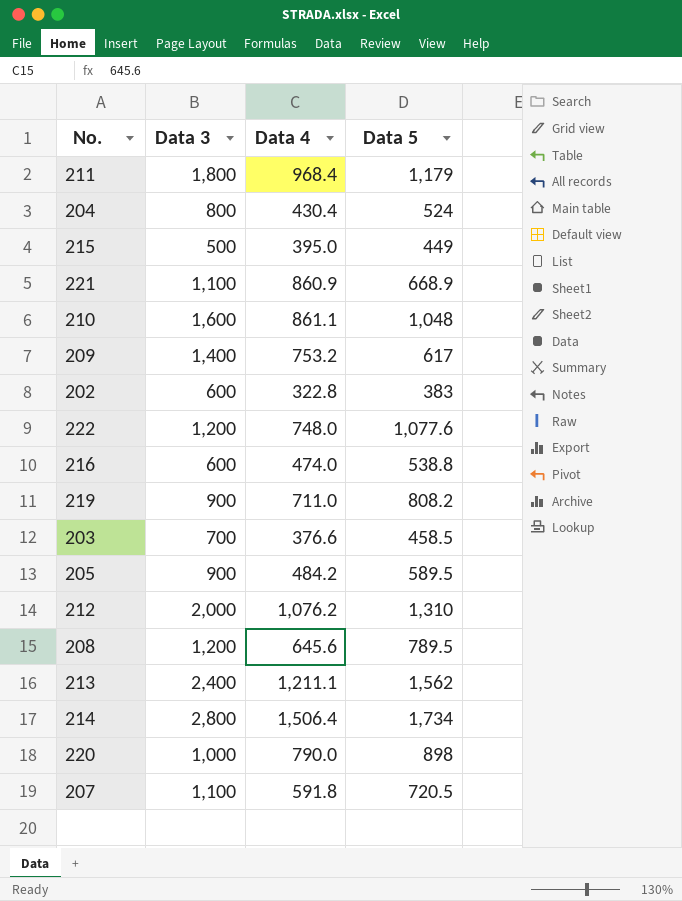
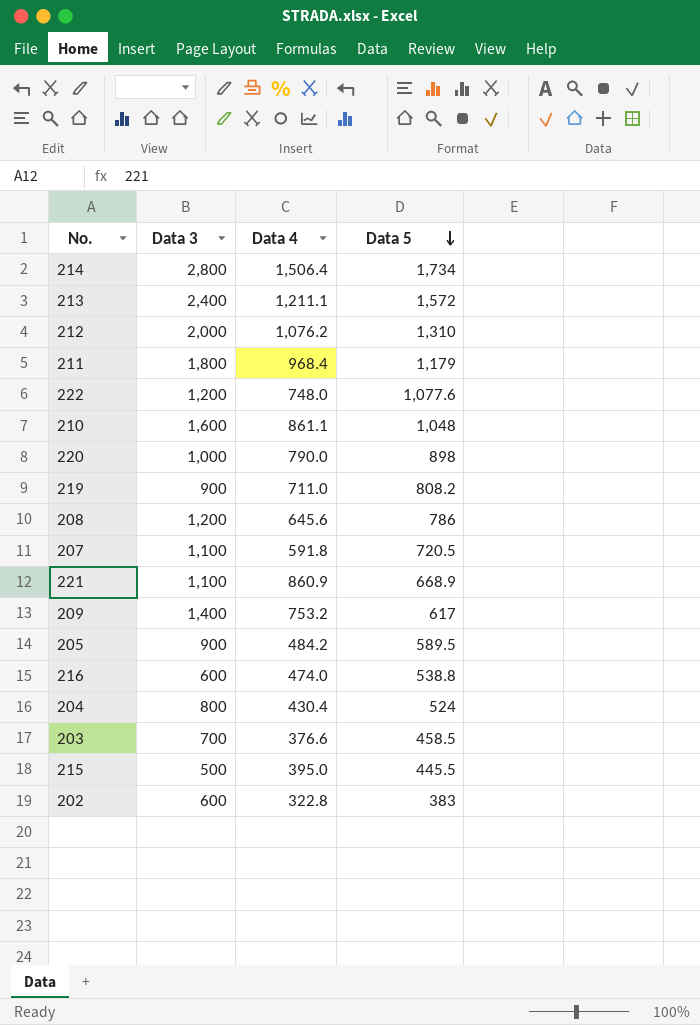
row order: none -> Data 5 descending
213 | Data 5: 1,562 -> 1,572
208 | Data 5: 789.5 -> 786
215 | Data 5: 449 -> 445.5

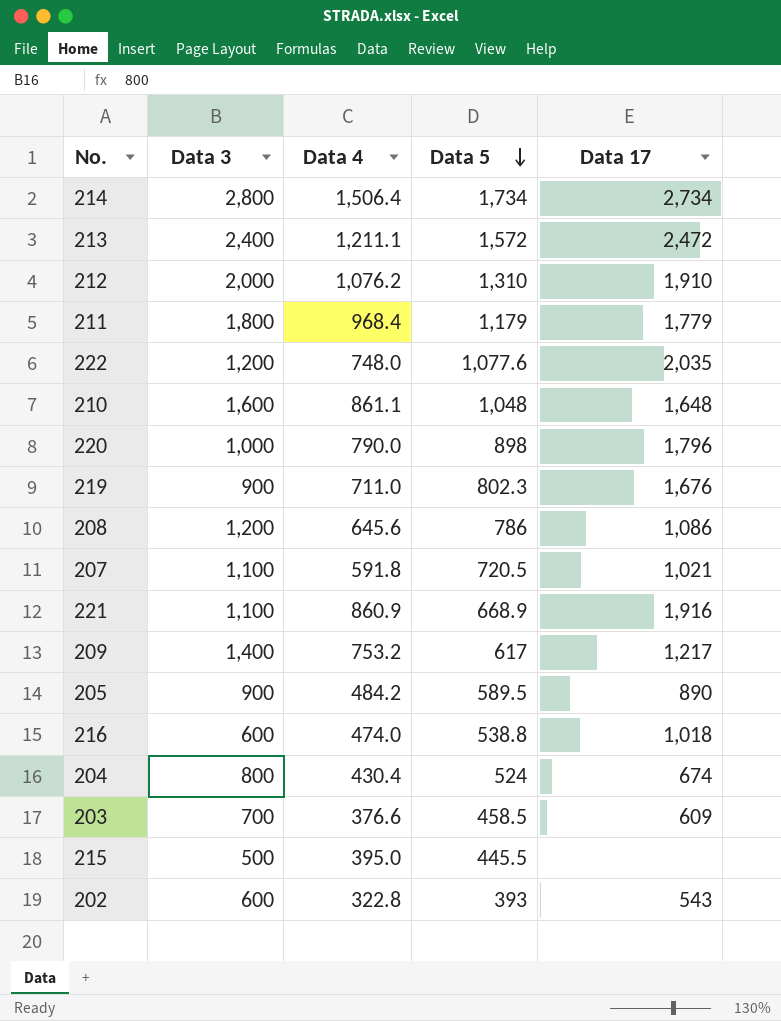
column Data 17 | position: none -> 5
219 | Data 5: 808.2 -> 802.3
202 | Data 5: 383 -> 393

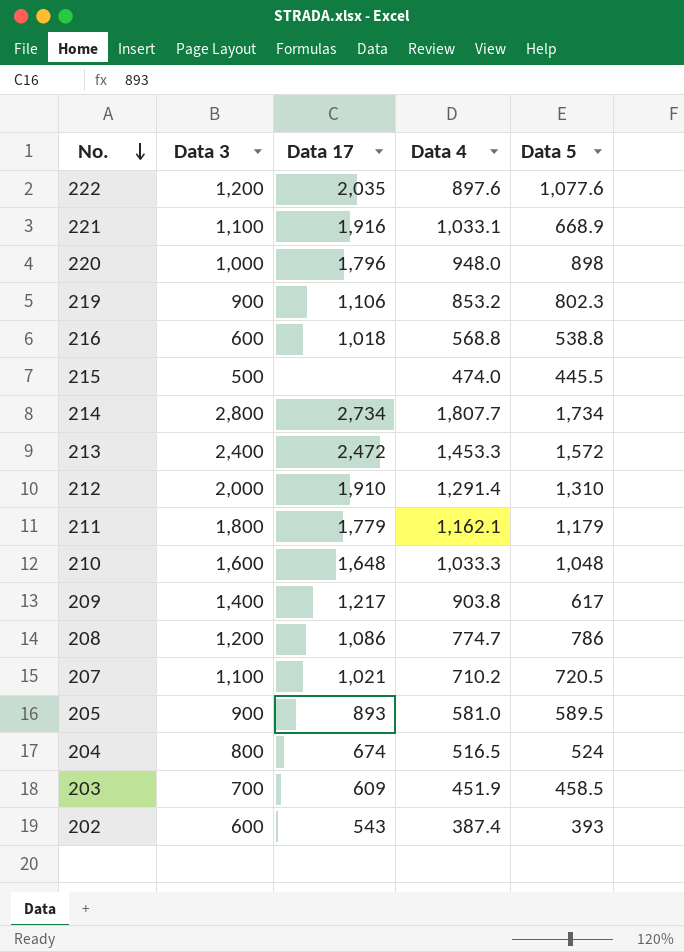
row order: Data 5 descending -> No. descending
column Data 17 | position: 5 -> 3
222 | Data 4: 748.0 -> 897.6
221 | Data 4: 860.9 -> 1,033.1
220 | Data 4: 790.0 -> 948.0
219 | Data 17: 1,676 -> 1,106
219 | Data 4: 711.0 -> 853.2
216 | Data 4: 474.0 -> 568.8
215 | Data 4: 395.0 -> 474.0
214 | Data 4: 1,506.4 -> 1,807.7
213 | Data 4: 1,211.1 -> 1,453.3
212 | Data 4: 1,076.2 -> 1,291.4
211 | Data 4: 968.4 -> 1,162.1
210 | Data 4: 861.1 -> 1,033.3
209 | Data 4: 753.2 -> 903.8
208 | Data 4: 645.6 -> 774.7
207 | Data 4: 591.8 -> 710.2
205 | Data 17: 890 -> 893
205 | Data 4: 484.2 -> 581.0
204 | Data 4: 430.4 -> 516.5
203 | Data 4: 376.6 -> 451.9
202 | Data 4: 322.8 -> 387.4

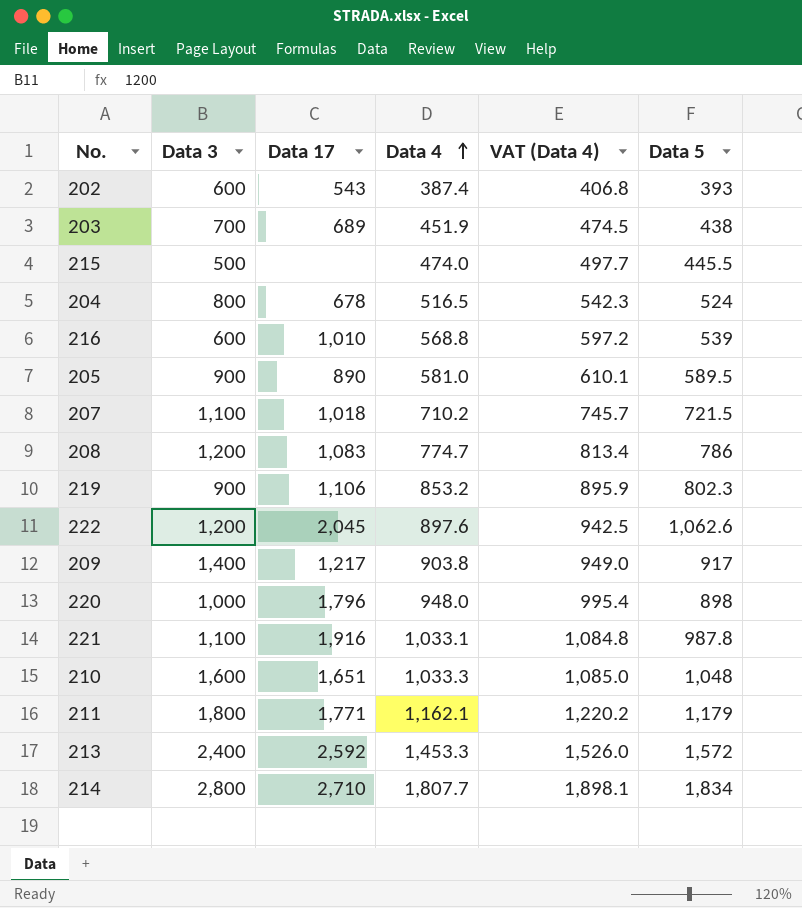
row order: No. descending -> Data 4 ascending
column VAT (Data 4) | formula: none -> [Data 4] * 1.05
row 212: 2,000 | 1,910 | 1,291.4 | 1,310 -> none
203 | Data 17: 609 -> 689
203 | Data 5: 458.5 -> 438
204 | Data 17: 674 -> 678
216 | Data 17: 1,018 -> 1,010
216 | Data 5: 538.8 -> 539
205 | Data 17: 893 -> 890
207 | Data 17: 1,021 -> 1,018
207 | Data 5: 720.5 -> 721.5
208 | Data 17: 1,086 -> 1,083
222 | Data 17: 2,035 -> 2,045
222 | Data 5: 1,077.6 -> 1,062.6
209 | Data 5: 617 -> 917
221 | Data 5: 668.9 -> 987.8
210 | Data 17: 1,648 -> 1,651
211 | Data 17: 1,779 -> 1,771
213 | Data 17: 2,472 -> 2,592
214 | Data 17: 2,734 -> 2,710
214 | Data 5: 1,734 -> 1,834

